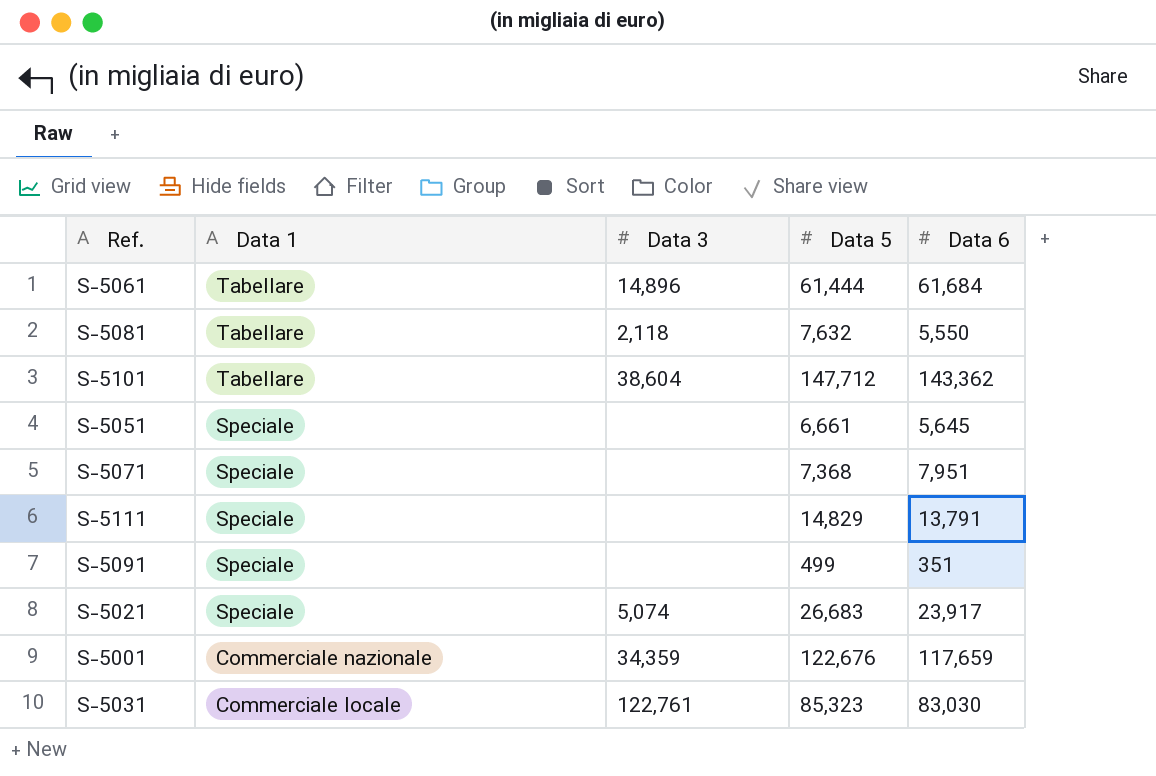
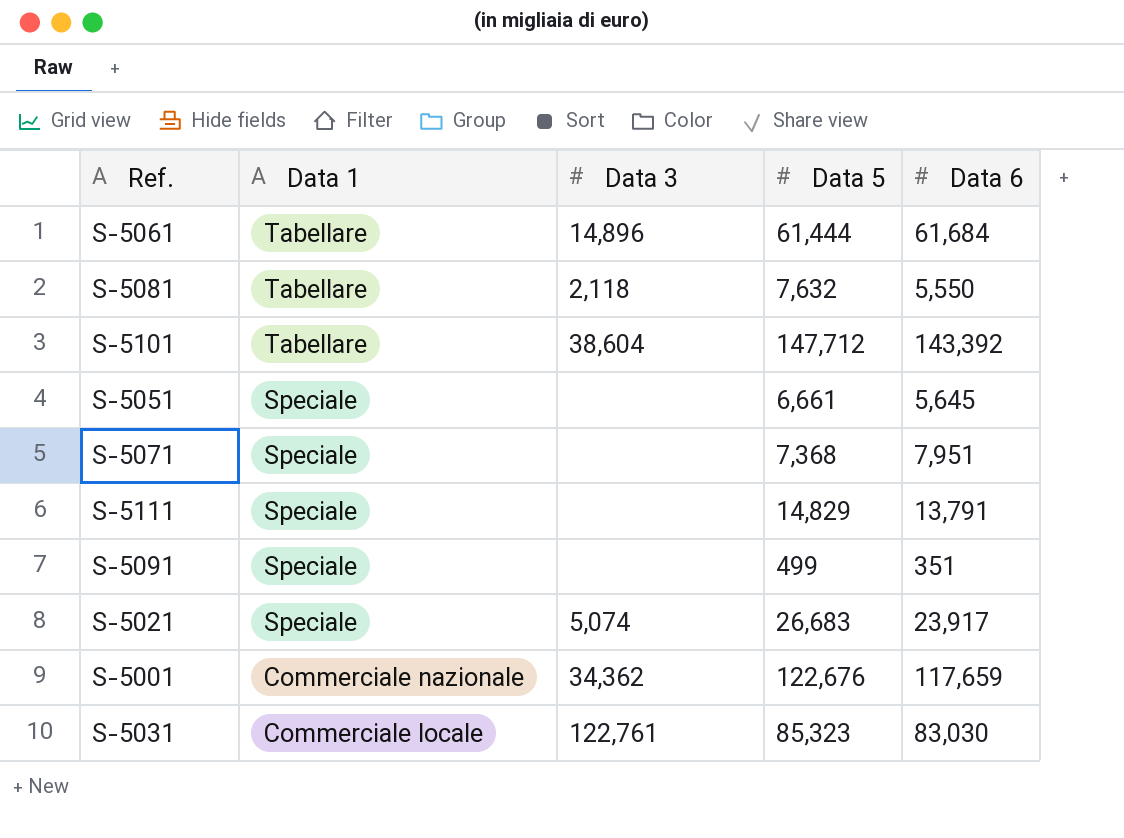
S-5101 | Data 6: 143,362 -> 143,392
S-5001 | Data 3: 34,359 -> 34,362

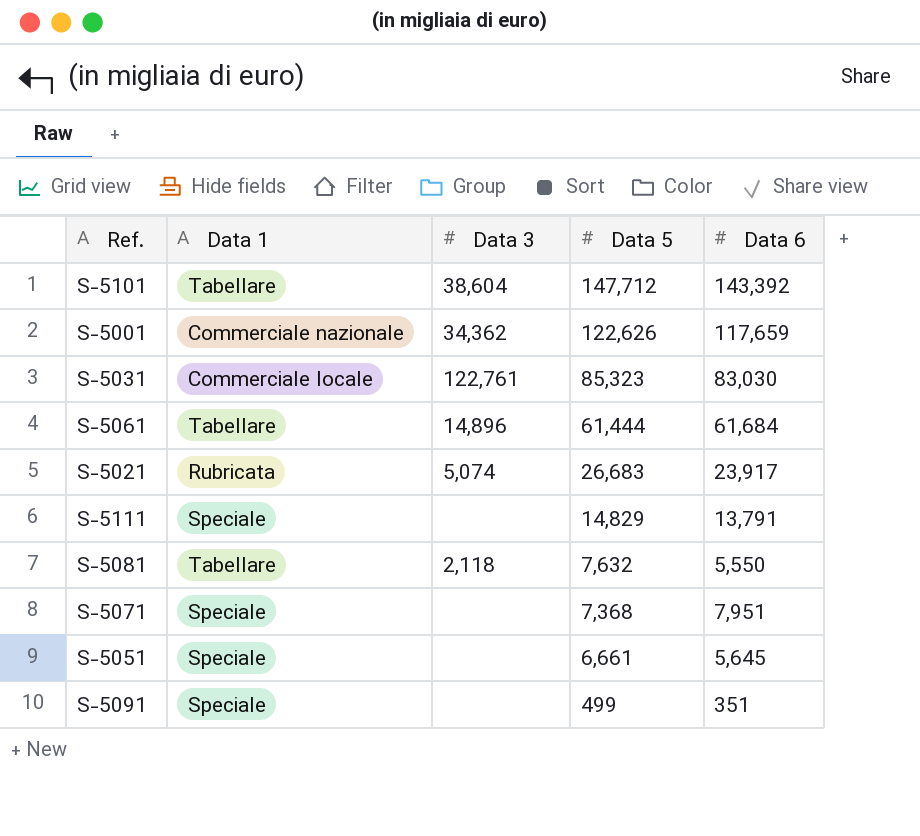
row order: Data 1 descending -> Data 5 descending
S-5001 | Data 5: 122,676 -> 122,626
S-5021 | Data 1: Speciale -> Rubricata

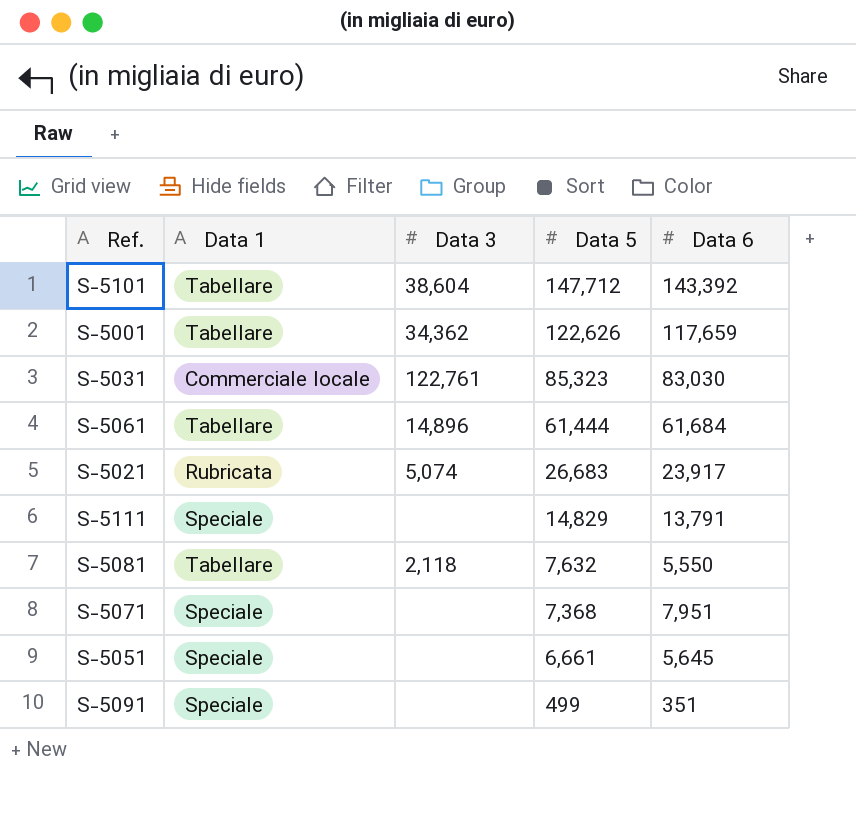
S-5001 | Data 1: Commerciale nazionale -> Tabellare

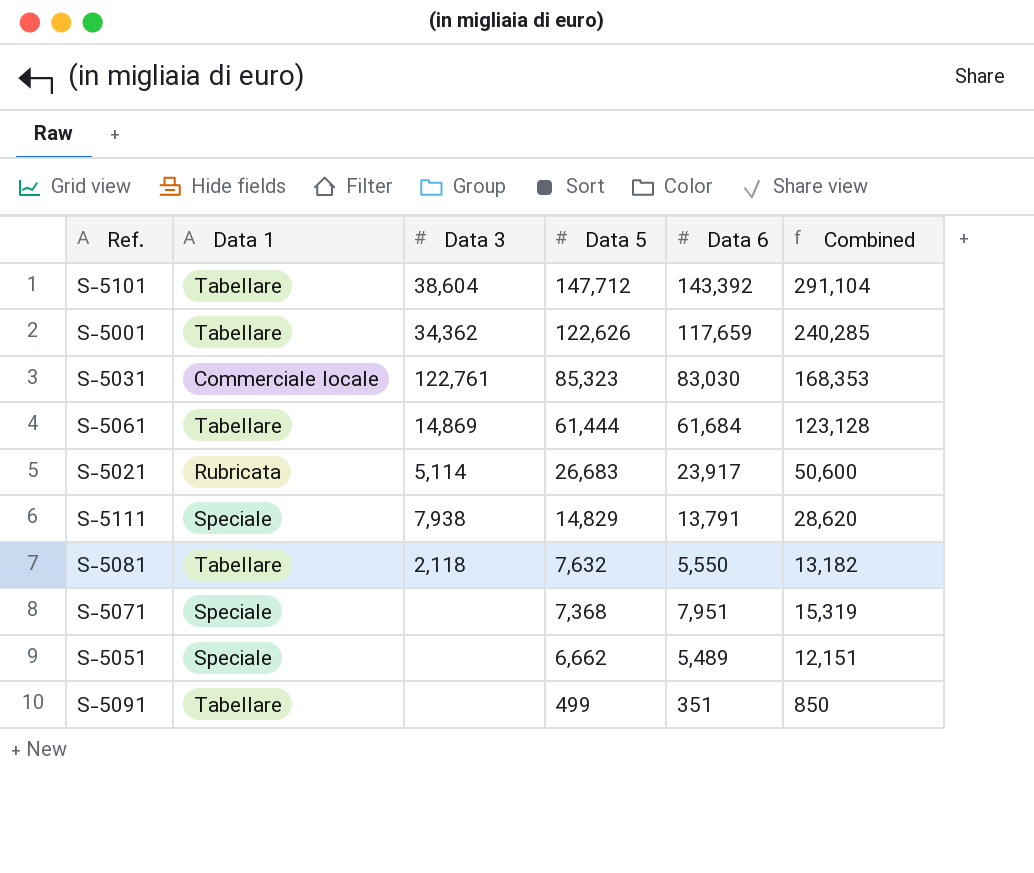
column Combined | formula: none -> [Data 5] + [Data 6]
S-5061 | Data 3: 14,896 -> 14,869
S-5021 | Data 3: 5,074 -> 5,114
S-5111 | Data 3: none -> 7,938
S-5051 | Data 5: 6,661 -> 6,662
S-5051 | Data 6: 5,645 -> 5,489
S-5091 | Data 1: Speciale -> Tabellare

